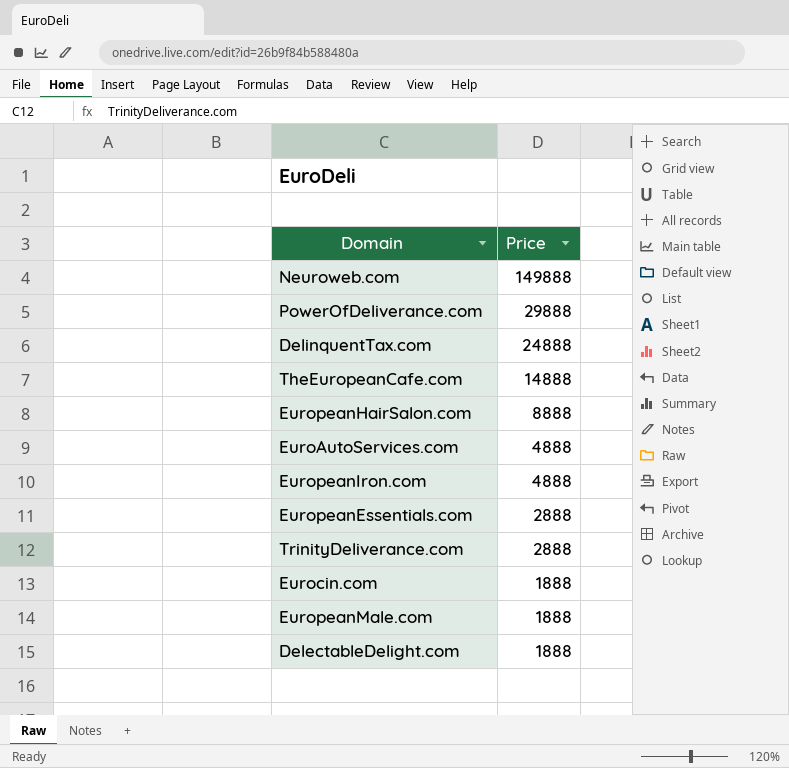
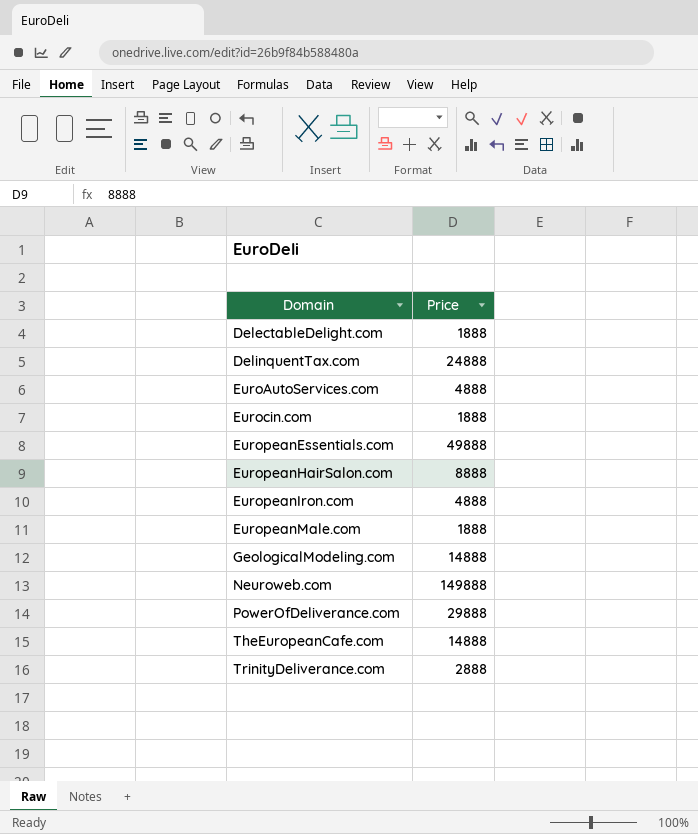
row order: Price descending -> Domain ascending
EuropeanEssentials.com | Price: 2888 -> 49888
row GeologicalModeling.com: none -> 14888

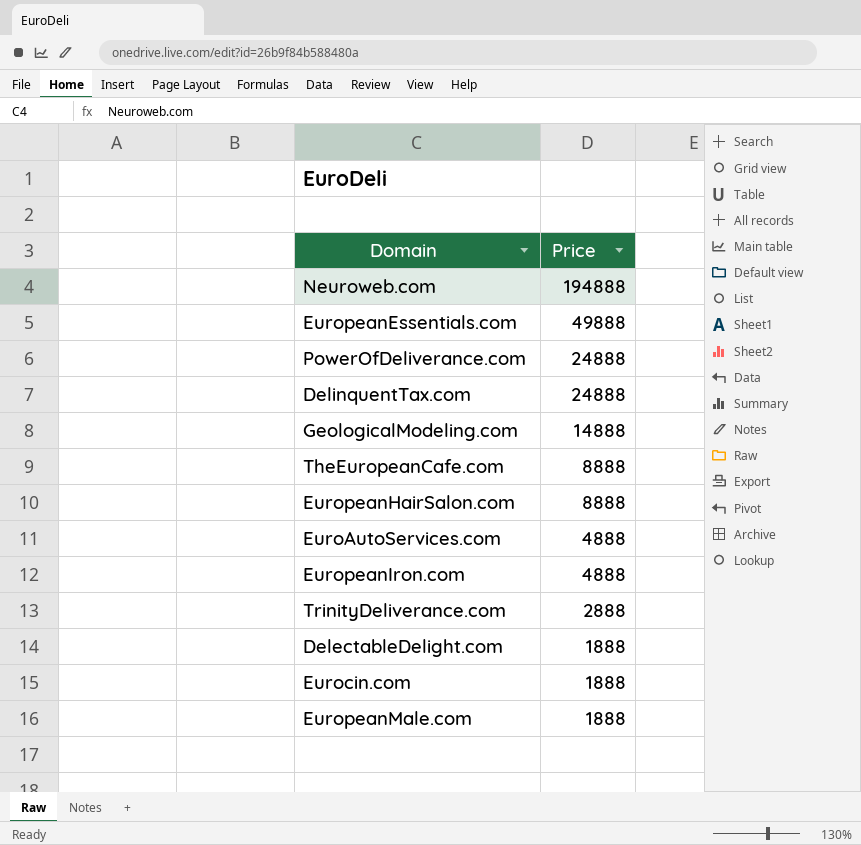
row order: Domain ascending -> Price descending
Neuroweb.com | Price: 149888 -> 194888
PowerOfDeliverance.com | Price: 29888 -> 24888
TheEuropeanCafe.com | Price: 14888 -> 8888

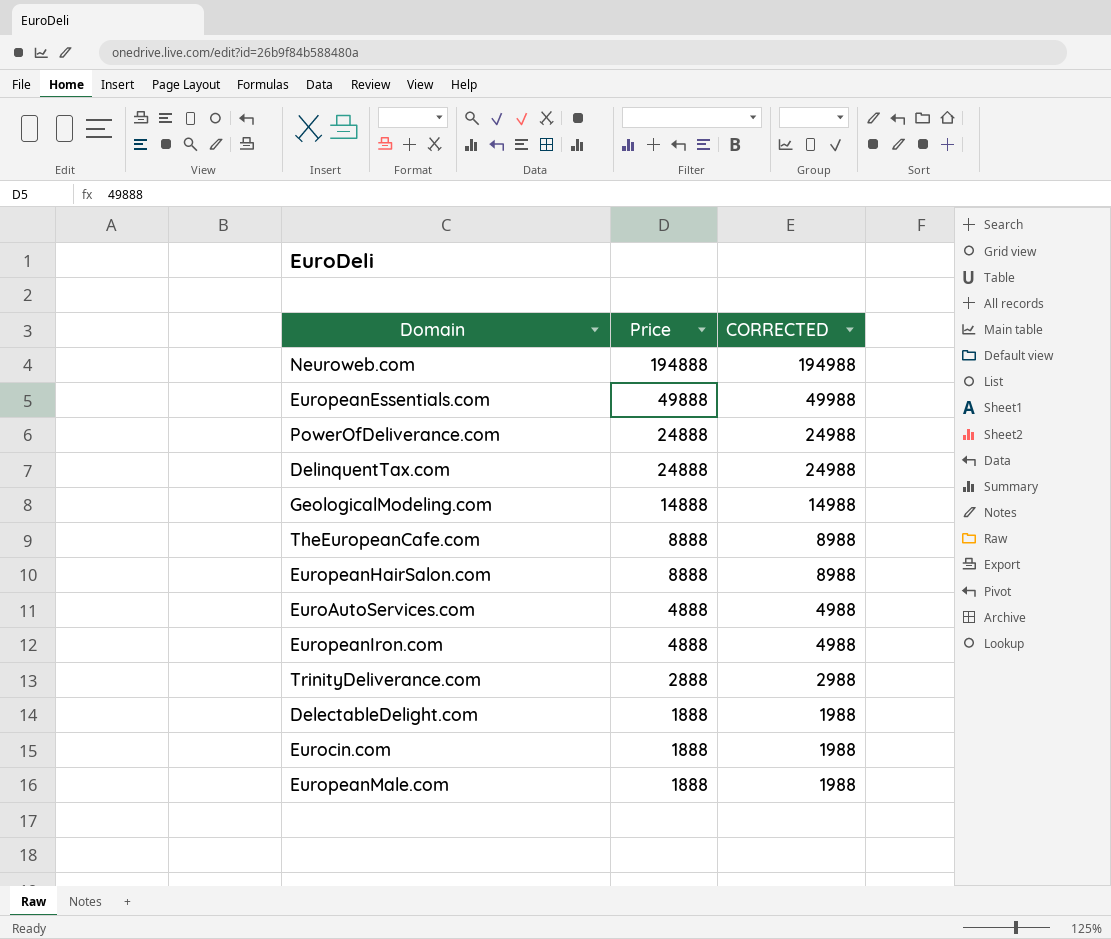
column CORRECTED | formula: none -> [Price] + 100

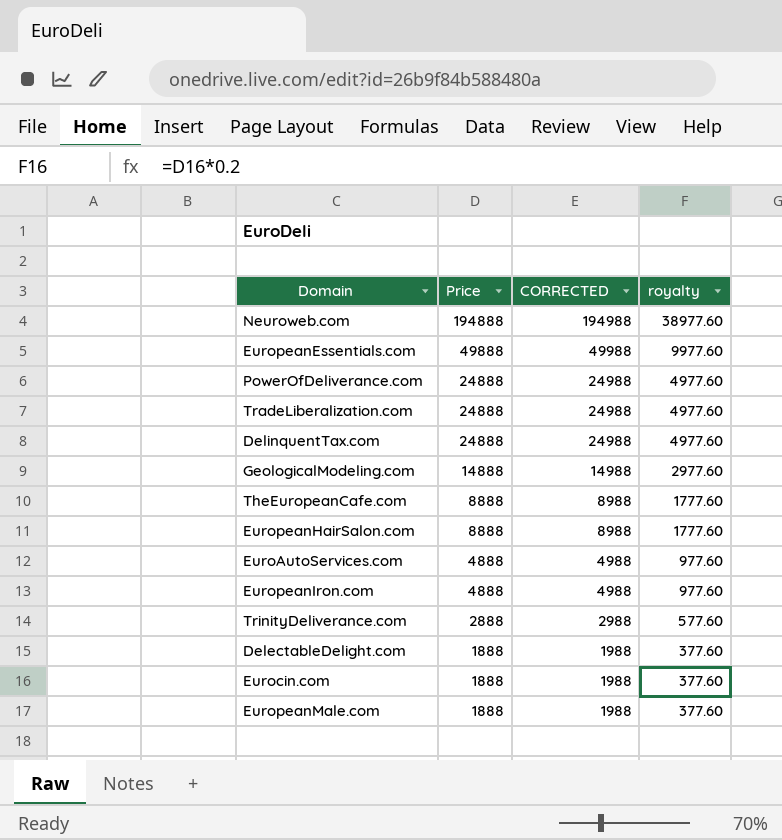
column royalty | formula: none -> [Price] * 0.2
row TradeLiberalization.com: none -> 24888 | 24988 | 4977.60

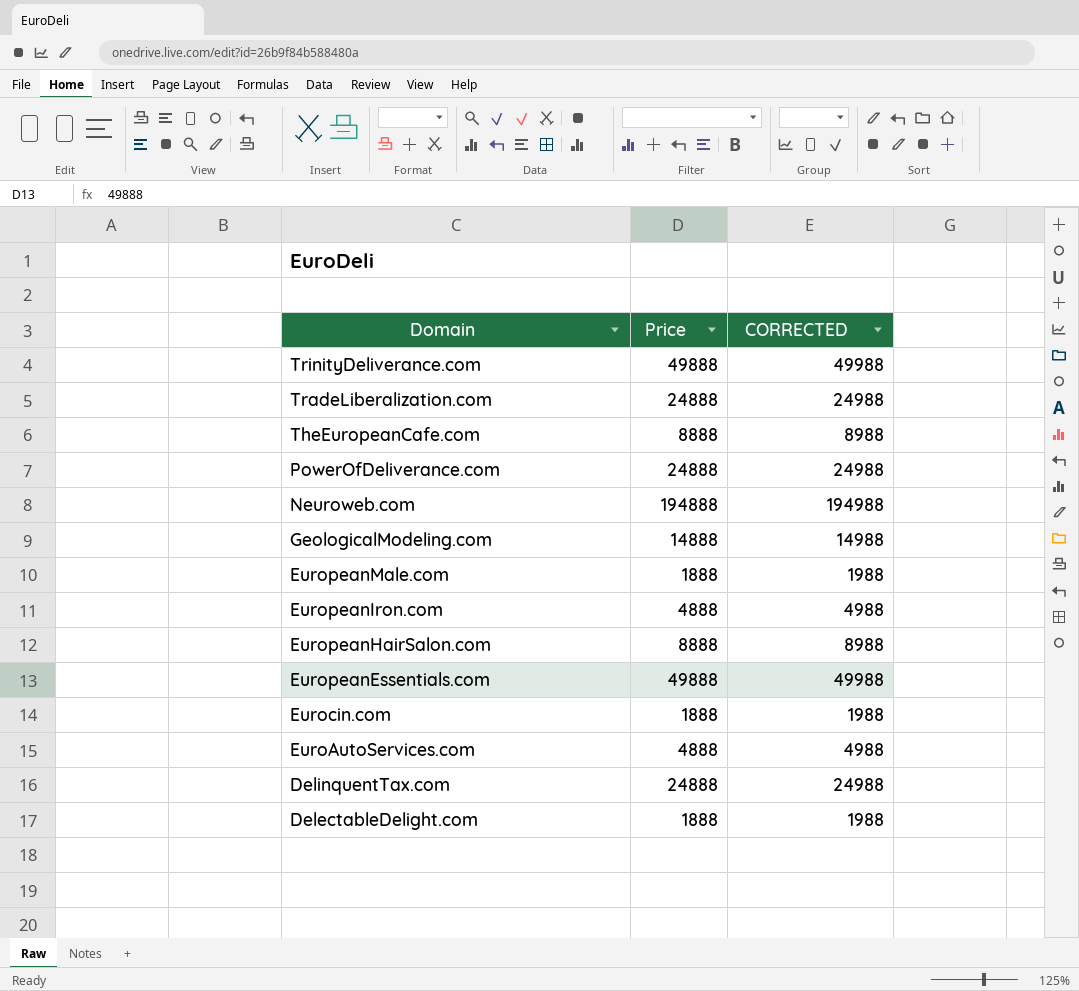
row order: Price descending -> Domain descending
column royalty | formula: [Price] * 0.2 -> none
TrinityDeliverance.com | Price: 2888 -> 49888
TrinityDeliverance.com | CORRECTED: 2988 -> 49988

